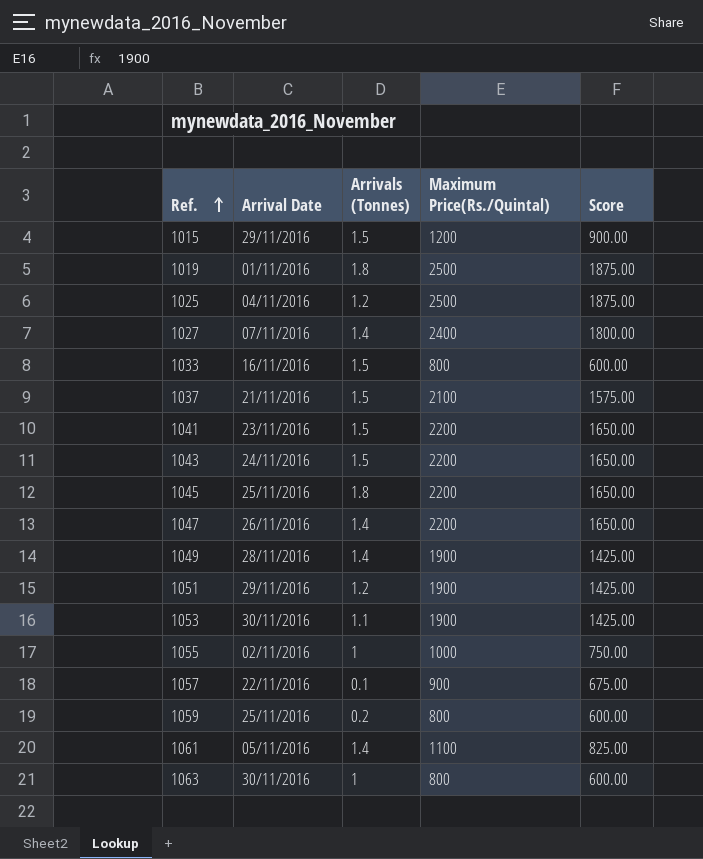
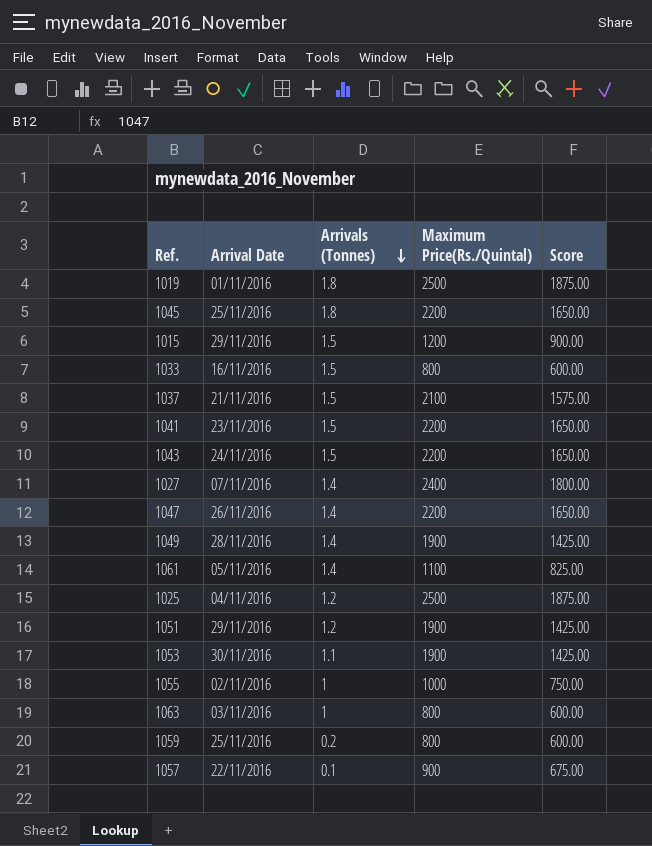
row order: Ref. ascending -> Arrivals (Tonnes) descending
1063 | Arrival Date: 30/11/2016 -> 03/11/2016

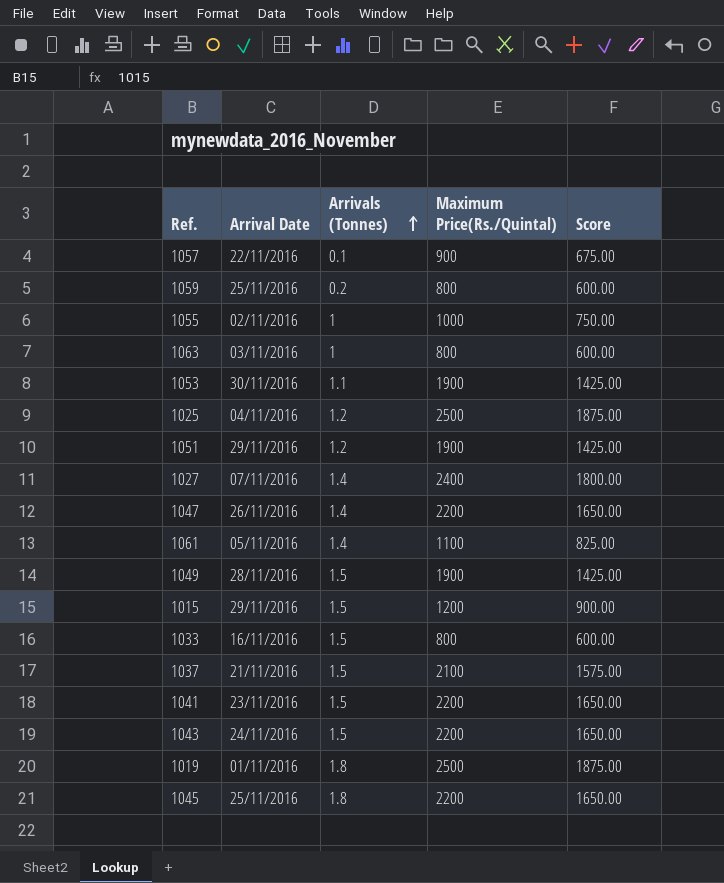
row order: Arrivals (Tonnes) descending -> Arrivals (Tonnes) ascending
1049 | Arrivals (Tonnes): 1.4 -> 1.5

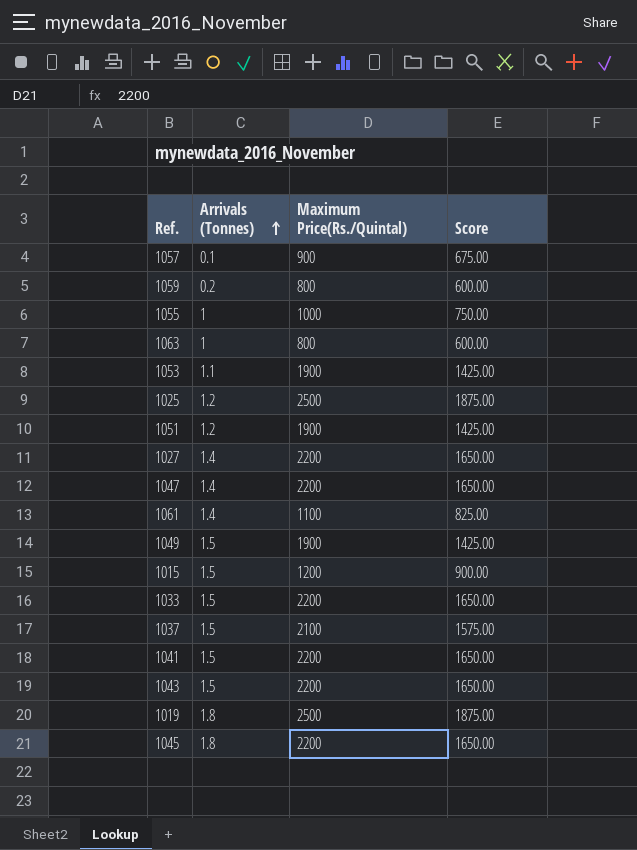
column Arrival Date | position: 2 -> none
1027 | Maximum Price(Rs./Quintal): 2400 -> 2200
1027 | Score: 1800.00 -> 1650.00
1033 | Maximum Price(Rs./Quintal): 800 -> 2200
1033 | Score: 600.00 -> 1650.00

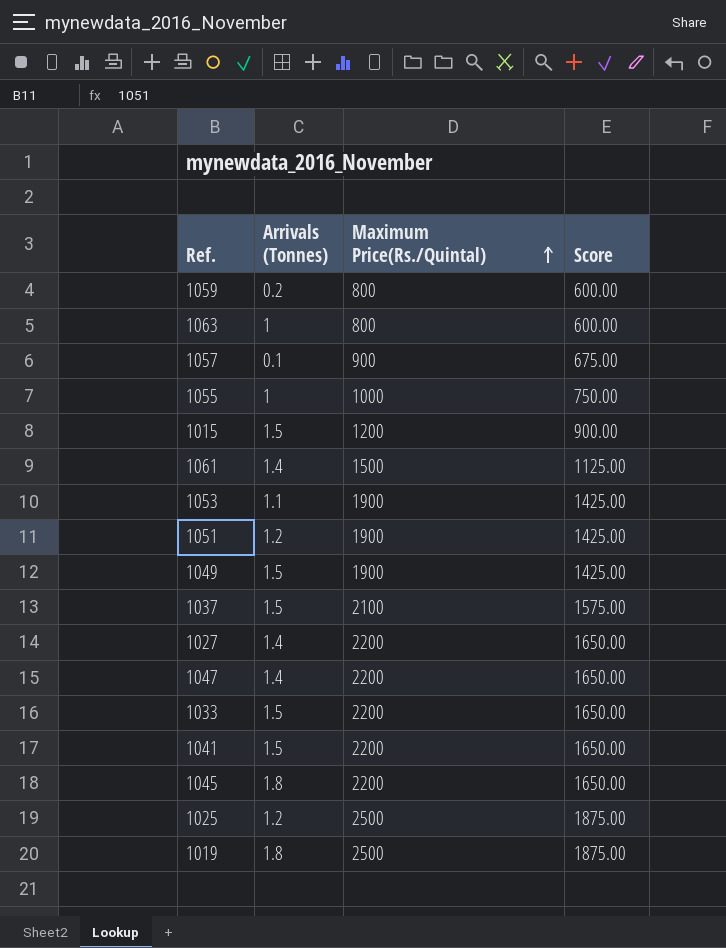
row order: Arrivals (Tonnes) ascending -> Maximum Price(Rs./Quintal) ascending
row 1043: 1.5 | 2200 | 1650.00 -> none
1061 | Maximum Price(Rs./Quintal): 1100 -> 1500
1061 | Score: 825.00 -> 1125.00

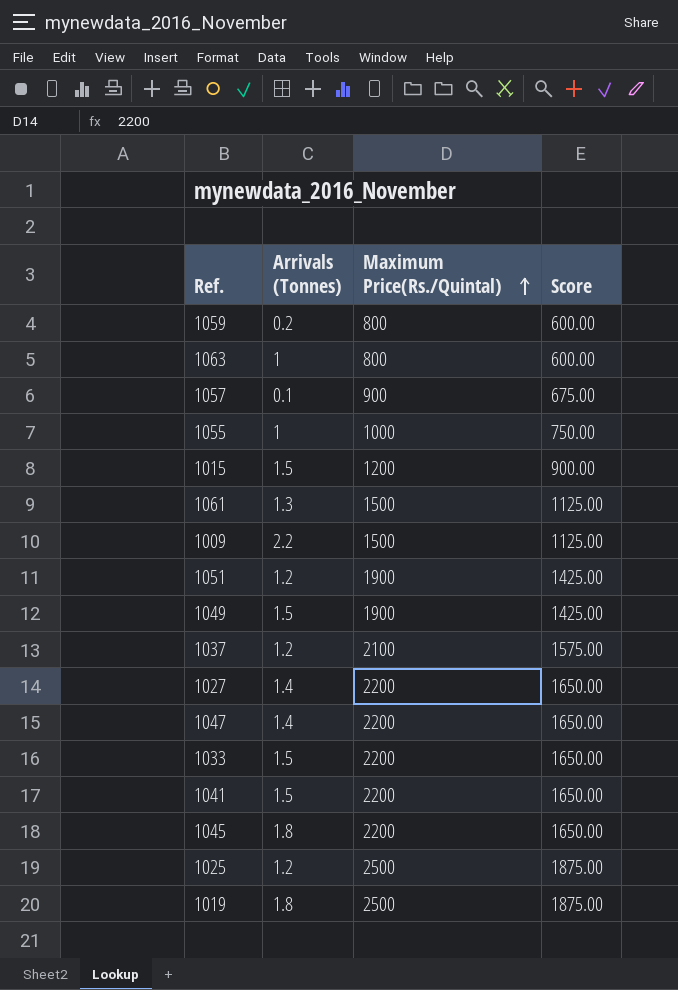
row 1053: 1.1 | 1900 | 1425.00 -> none
1061 | Arrivals (Tonnes): 1.4 -> 1.3
row 1009: none -> 2.2 | 1500 | 1125.00
1037 | Arrivals (Tonnes): 1.5 -> 1.2

